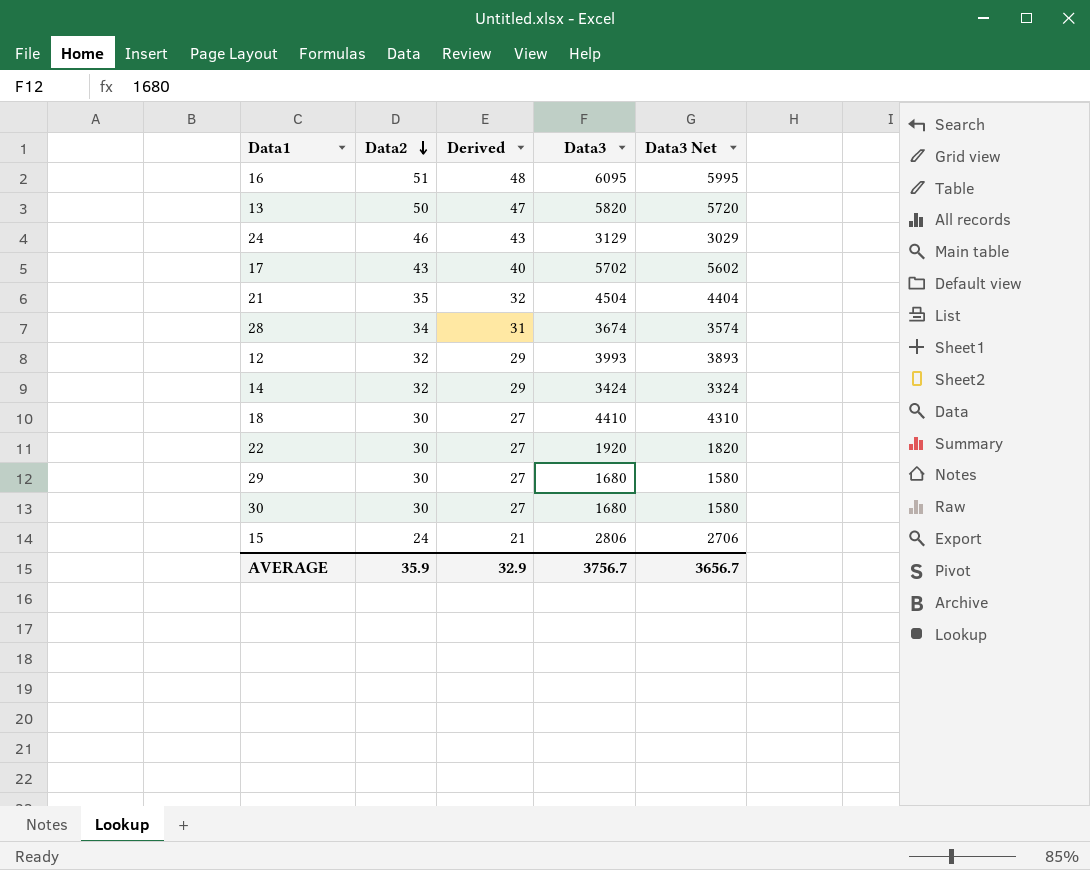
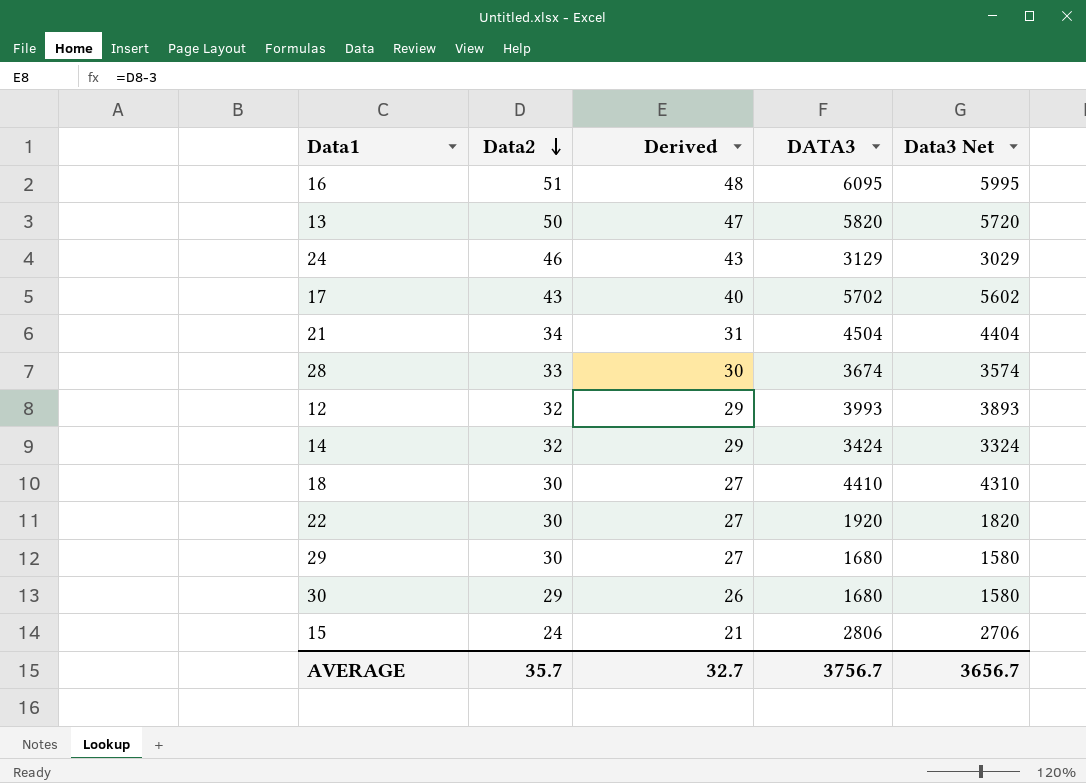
column name: Data3 -> DATA3
21 | Data2: 35 -> 34
21 | Derived: 32 -> 31
28 | Data2: 34 -> 33
28 | Derived: 31 -> 30
30 | Data2: 30 -> 29
30 | Derived: 27 -> 26
AVERAGE | Data2: 35.9 -> 35.7
AVERAGE | Derived: 32.9 -> 32.7

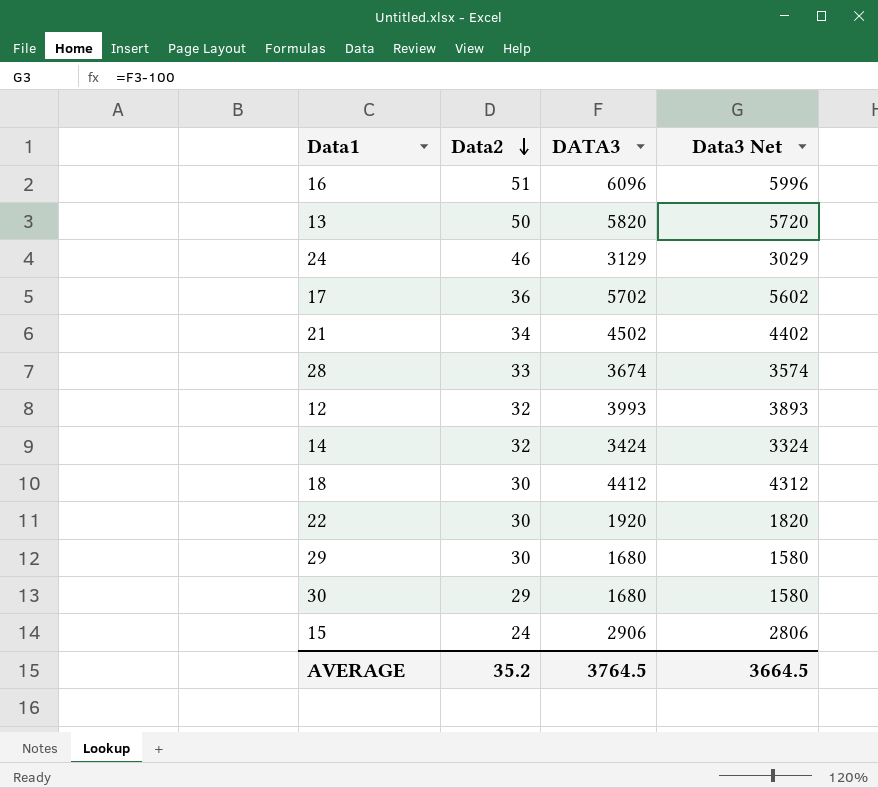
column Derived | formula: [Data2] - 3 -> none
16 | DATA3: 6095 -> 6096
16 | Data3 Net: 5995 -> 5996
17 | Data2: 43 -> 36
21 | DATA3: 4504 -> 4502
21 | Data3 Net: 4404 -> 4402
18 | DATA3: 4410 -> 4412
18 | Data3 Net: 4310 -> 4312
15 | DATA3: 2806 -> 2906
15 | Data3 Net: 2706 -> 2806
AVERAGE | Data2: 35.7 -> 35.2
AVERAGE | DATA3: 3756.7 -> 3764.5
AVERAGE | Data3 Net: 3656.7 -> 3664.5

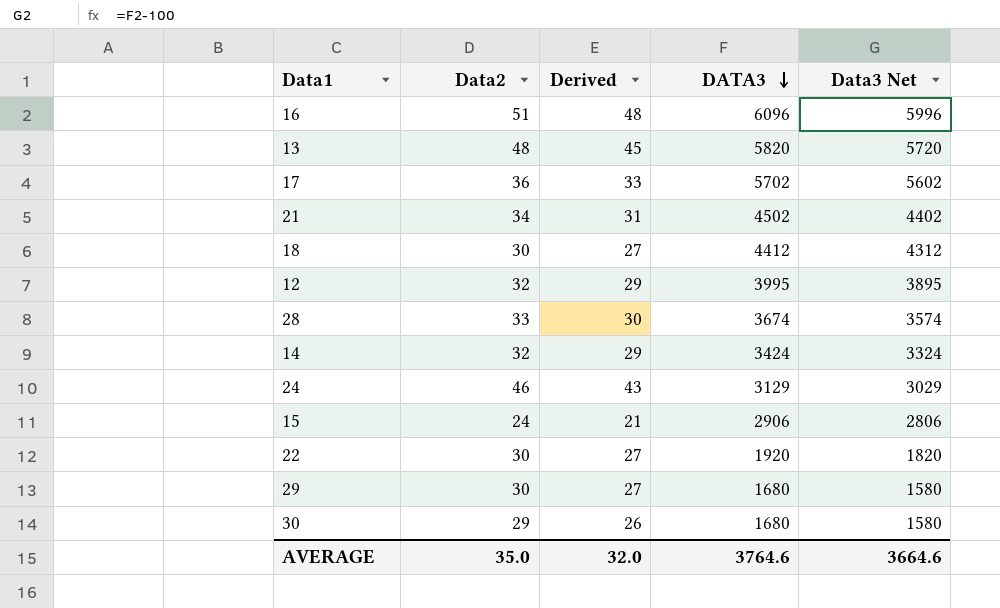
row order: Data2 descending -> DATA3 descending
column Derived | formula: none -> [Data2] - 3
13 | Data2: 50 -> 48
12 | DATA3: 3993 -> 3995
12 | Data3 Net: 3893 -> 3895
AVERAGE | Data2: 35.2 -> 35.0
AVERAGE | DATA3: 3764.5 -> 3764.6
AVERAGE | Data3 Net: 3664.5 -> 3664.6

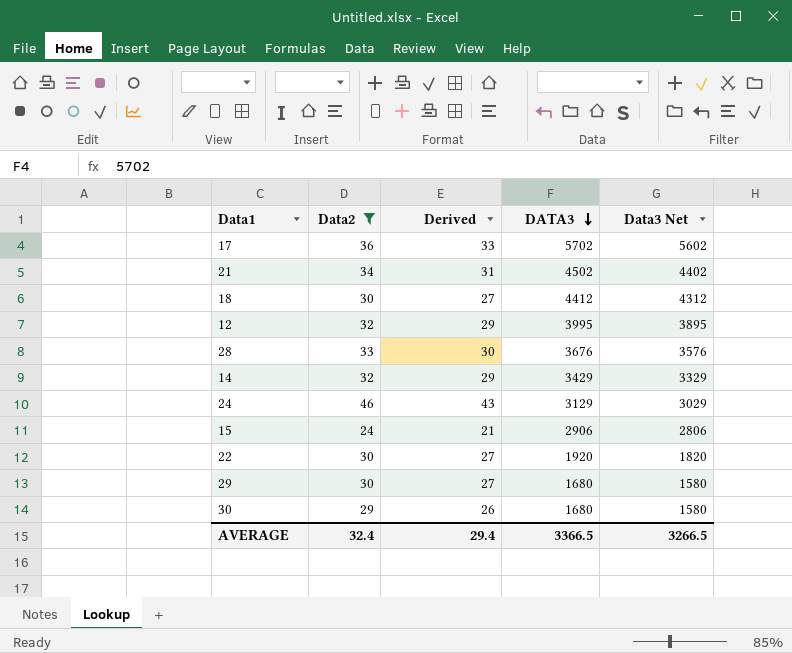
filter: none -> Data2 <= 46
28 | DATA3: 3674 -> 3676
28 | Data3 Net: 3574 -> 3576
14 | DATA3: 3424 -> 3429
14 | Data3 Net: 3324 -> 3329
AVERAGE | Data2: 35.0 -> 32.4
AVERAGE | Derived: 32.0 -> 29.4
AVERAGE | DATA3: 3764.6 -> 3366.5
AVERAGE | Data3 Net: 3664.6 -> 3266.5

